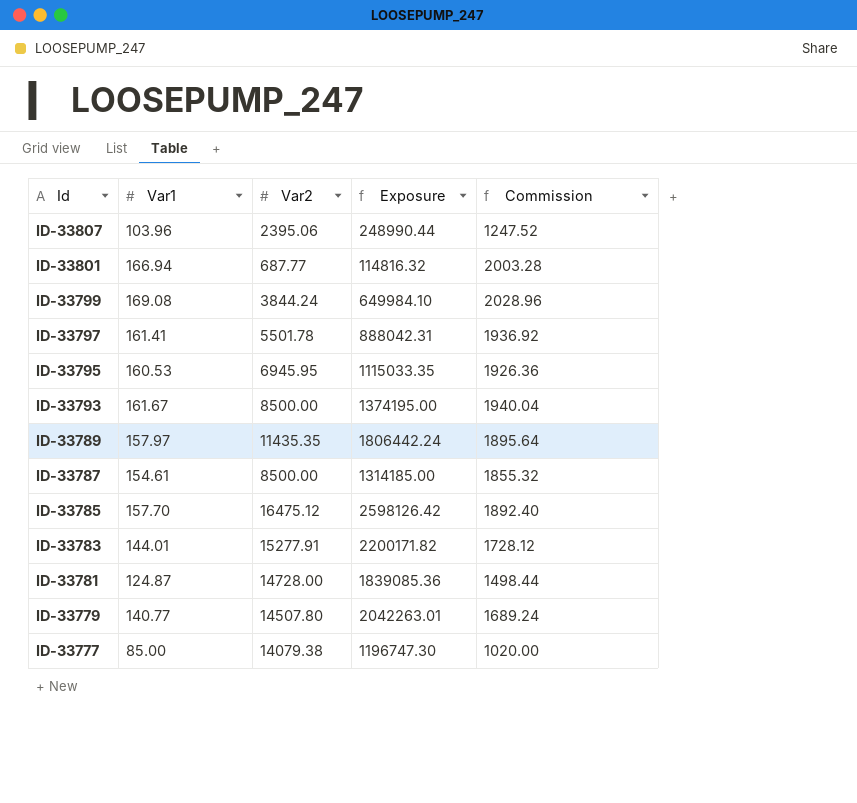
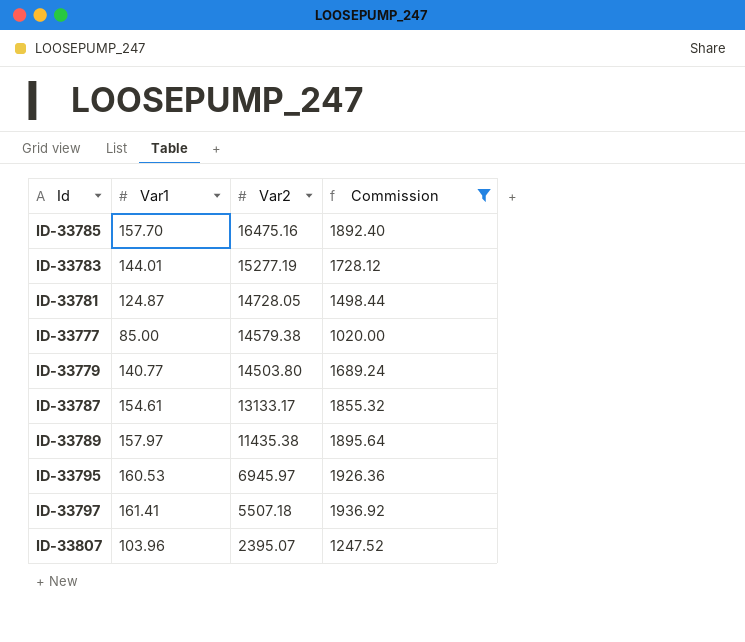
filter: none -> Commission <= 1936.92
row order: Id descending -> Var2 descending
column Exposure | formula: [Var1] * [Var2] -> none
ID-33785 | Var2: 16475.12 -> 16475.16
ID-33783 | Var2: 15277.91 -> 15277.19
ID-33781 | Var2: 14728.00 -> 14728.05
ID-33777 | Var2: 14079.38 -> 14579.38
ID-33779 | Var2: 14507.80 -> 14503.80
ID-33787 | Var2: 8500.00 -> 13133.17
ID-33789 | Var2: 11435.35 -> 11435.38
ID-33795 | Var2: 6945.95 -> 6945.97
ID-33797 | Var2: 5501.78 -> 5507.18
ID-33807 | Var2: 2395.06 -> 2395.07

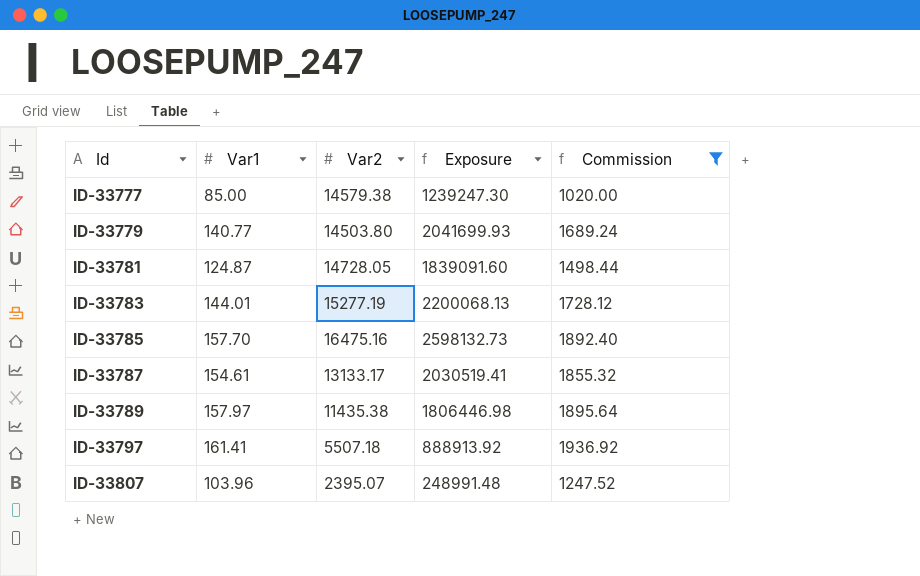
row order: Var2 descending -> Id ascending
column Exposure | formula: none -> [Var1] * [Var2]
row ID-33795: 160.53 | 6945.97 | 1926.36 -> none

